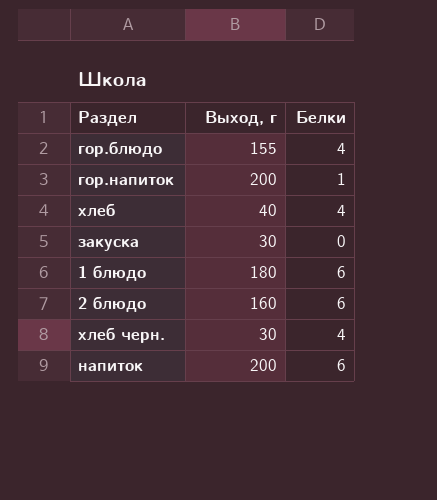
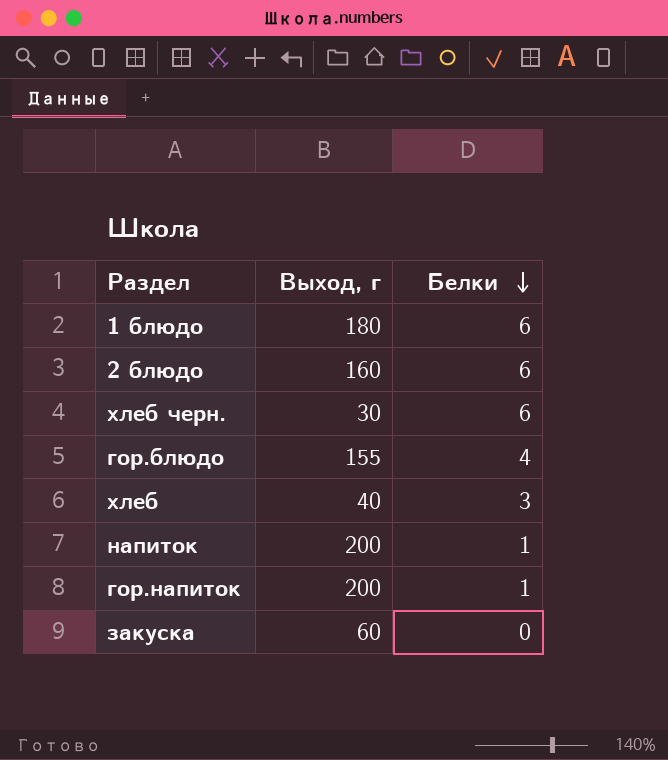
row order: none -> Белки descending
хлеб черн. | Белки: 4 -> 6
хлеб | Белки: 4 -> 3
напиток | Белки: 6 -> 1
закуска | Выход, г: 30 -> 60

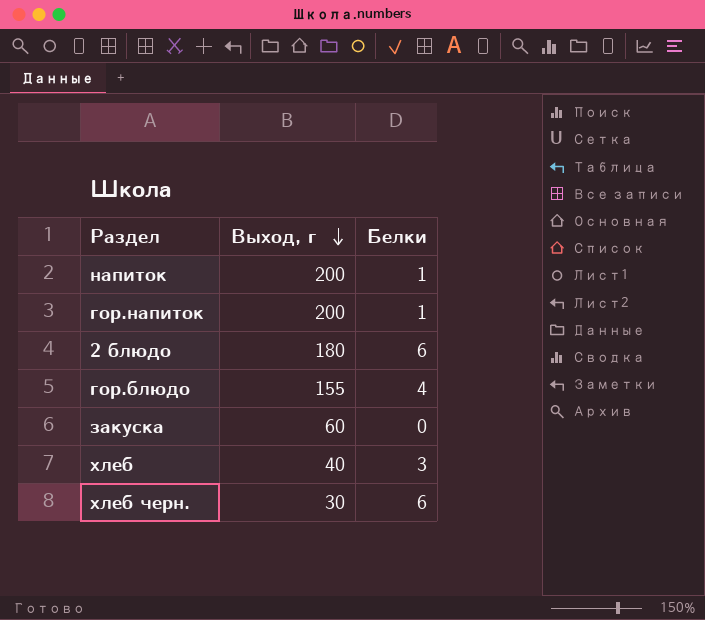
row order: Белки descending -> Выход, г descending
row 1 блюдо: 180 | 6 -> none
2 блюдо | Выход, г: 160 -> 180

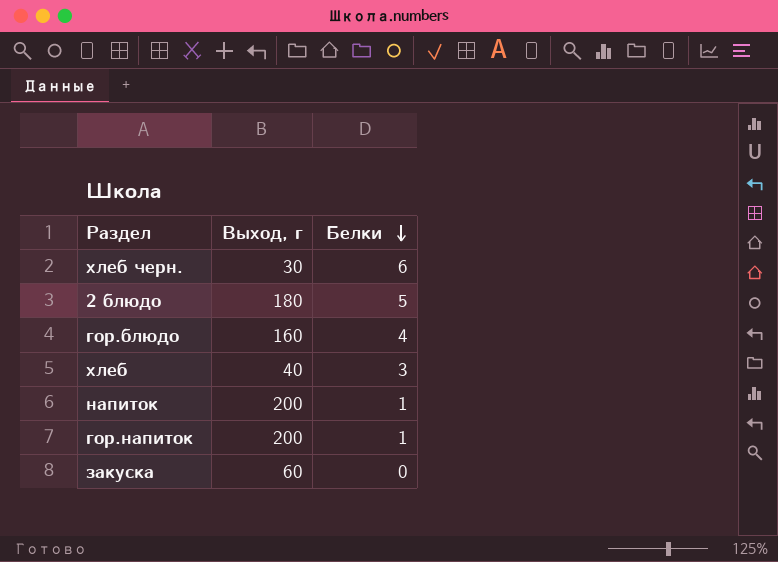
row order: Выход, г descending -> Белки descending
2 блюдо | Белки: 6 -> 5
гор.блюдо | Выход, г: 155 -> 160

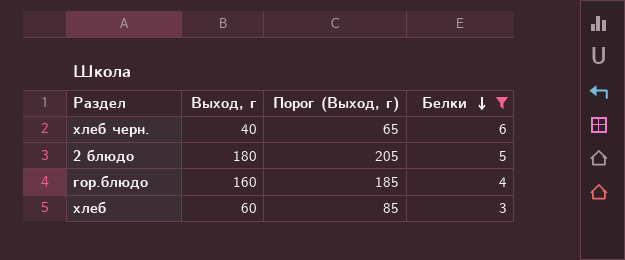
filter: none -> Белки >= 3
column Порог (Выход, г) | formula: none -> [Выход, г] + 25
хлеб черн. | Выход, г: 30 -> 40
хлеб | Выход, г: 40 -> 60

